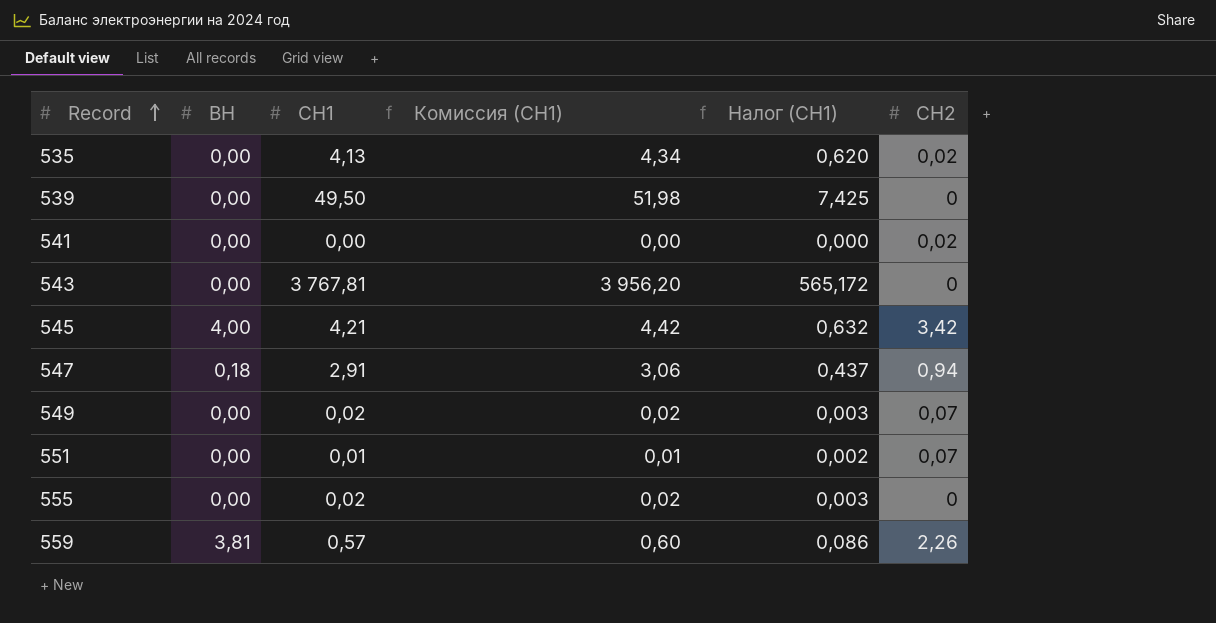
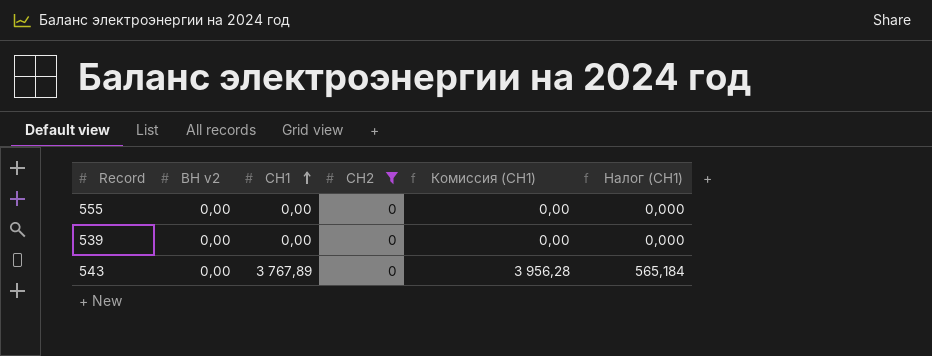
filter: none -> СН2 = 0
row order: Record ascending -> СН1 ascending
column name: ВН -> ВН v2
column СН2 | position: 6 -> 4
555 | СН1: 0,02 -> 0,00
555 | Комиссия (СН1): 0,02 -> 0,00
555 | Налог (СН1): 0,003 -> 0,000
539 | СН1: 49,50 -> 0,00
539 | Комиссия (СН1): 51,98 -> 0,00
539 | Налог (СН1): 7,425 -> 0,000
543 | СН1: 3 767,81 -> 3 767,89
543 | Комиссия (СН1): 3 956,20 -> 3 956,28
543 | Налог (СН1): 565,172 -> 565,184

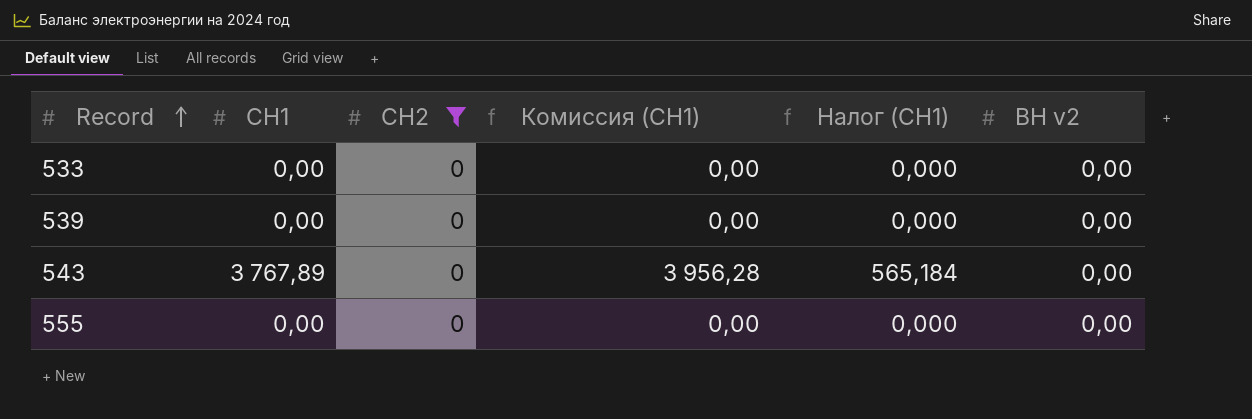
row order: СН1 ascending -> Record ascending
column ВН v2 | position: 2 -> 6
row 533: none -> 0,00 | 0 | 0,00 | 0,000 | 0,00

